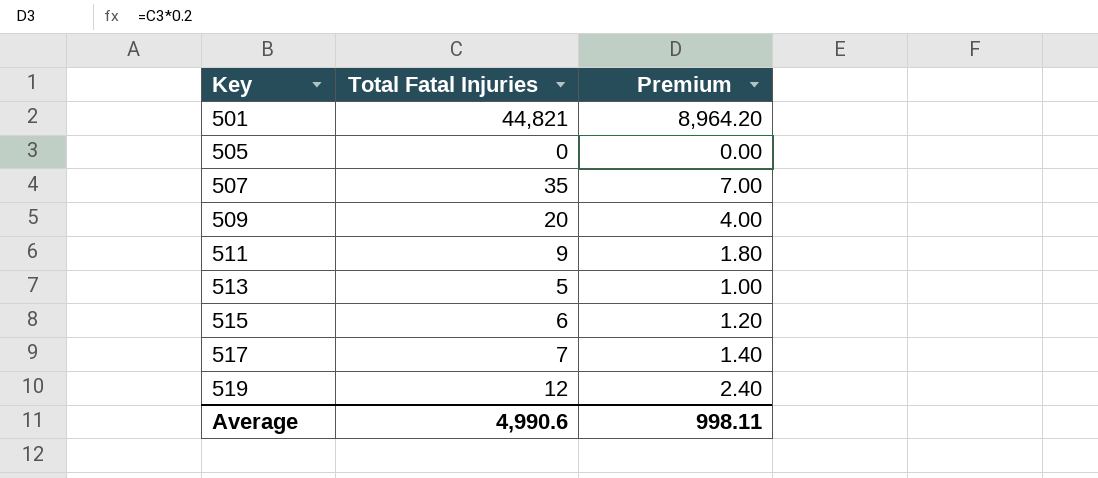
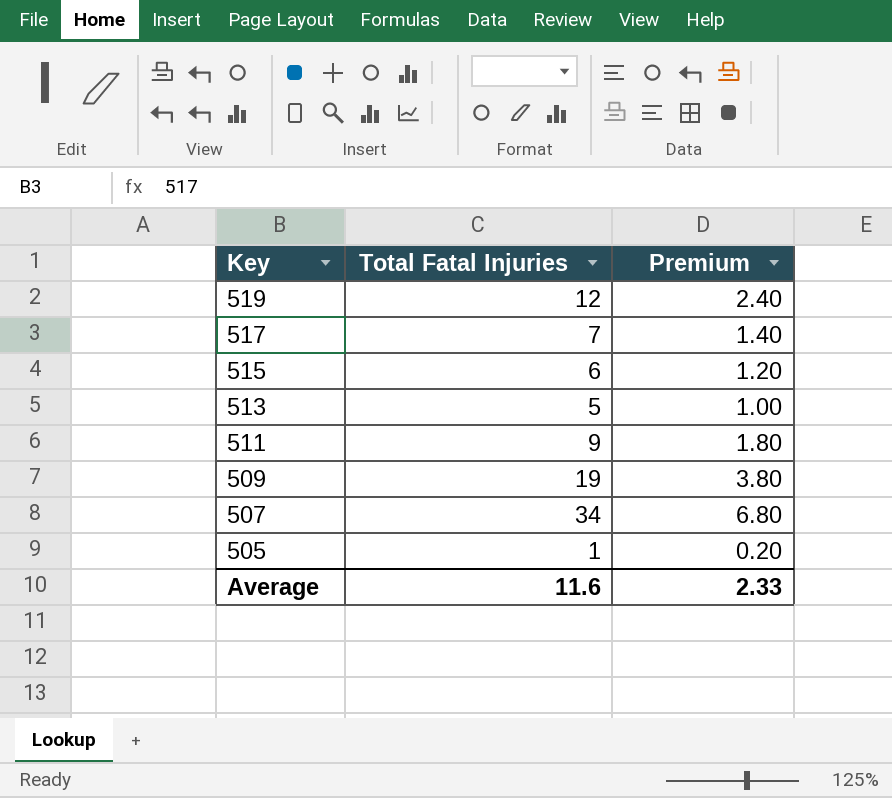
row order: Key ascending -> Key descending
row 501: 44,821 | 8,964.20 -> none
509 | Total Fatal Injuries: 20 -> 19
509 | Premium: 4.00 -> 3.80
507 | Total Fatal Injuries: 35 -> 34
507 | Premium: 7.00 -> 6.80
505 | Total Fatal Injuries: 0 -> 1
505 | Premium: 0.00 -> 0.20
Average | Total Fatal Injuries: 4,990.6 -> 11.6
Average | Premium: 998.11 -> 2.33

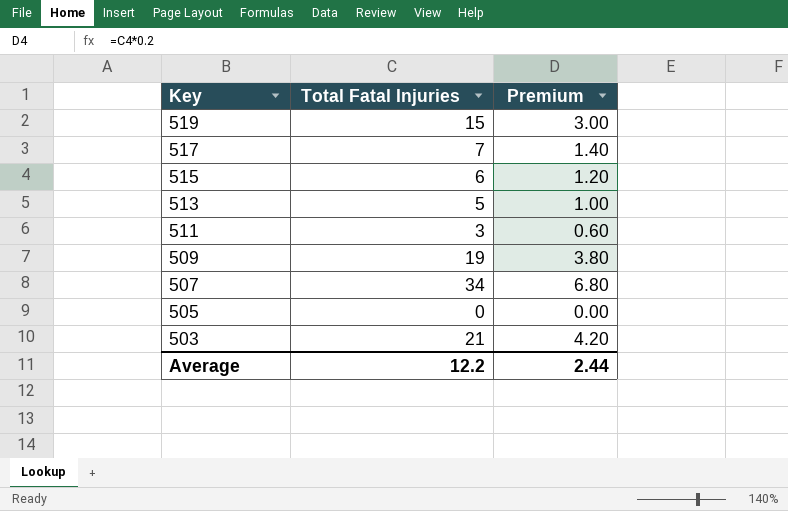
519 | Total Fatal Injuries: 12 -> 15
519 | Premium: 2.40 -> 3.00
511 | Total Fatal Injuries: 9 -> 3
511 | Premium: 1.80 -> 0.60
505 | Total Fatal Injuries: 1 -> 0
505 | Premium: 0.20 -> 0.00
row 503: none -> 21 | 4.20
Average | Total Fatal Injuries: 11.6 -> 12.2
Average | Premium: 2.33 -> 2.44

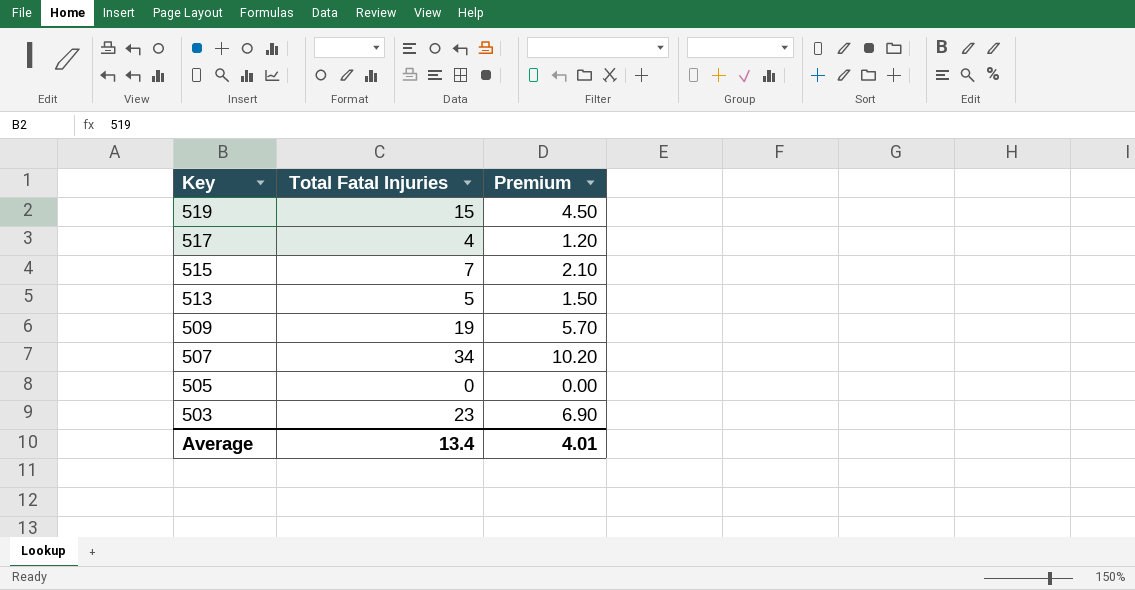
column Premium | formula: [Total Fatal Injuries] * 0.2 -> [Total Fatal Injuries] * 0.3
row 511: 3 | 0.60 -> none
517 | Total Fatal Injuries: 7 -> 4
515 | Total Fatal Injuries: 6 -> 7
503 | Total Fatal Injuries: 21 -> 23
Average | Total Fatal Injuries: 12.2 -> 13.4
Average | Premium: 2.44 -> 4.01

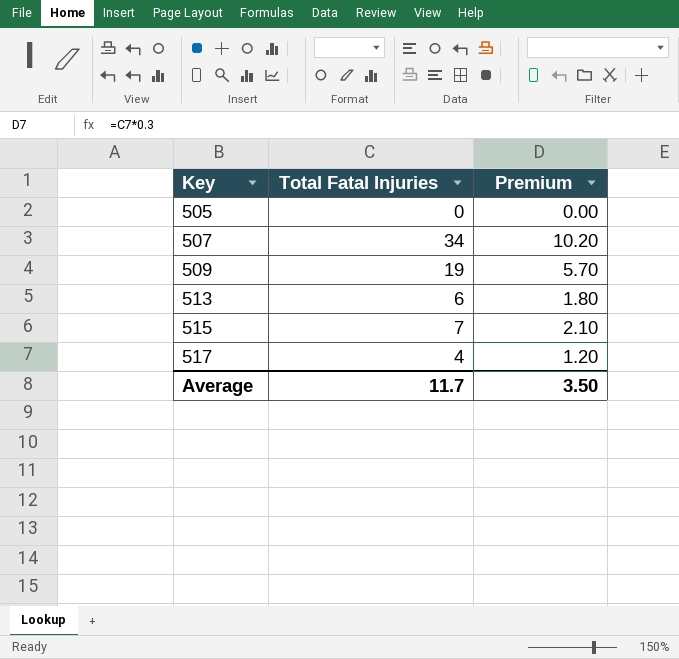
row order: Key descending -> Key ascending
row 519: 15 | 4.50 -> none
row 503: 23 | 6.90 -> none
513 | Total Fatal Injuries: 5 -> 6
513 | Premium: 1.50 -> 1.80
Average | Total Fatal Injuries: 13.4 -> 11.7
Average | Premium: 4.01 -> 3.50

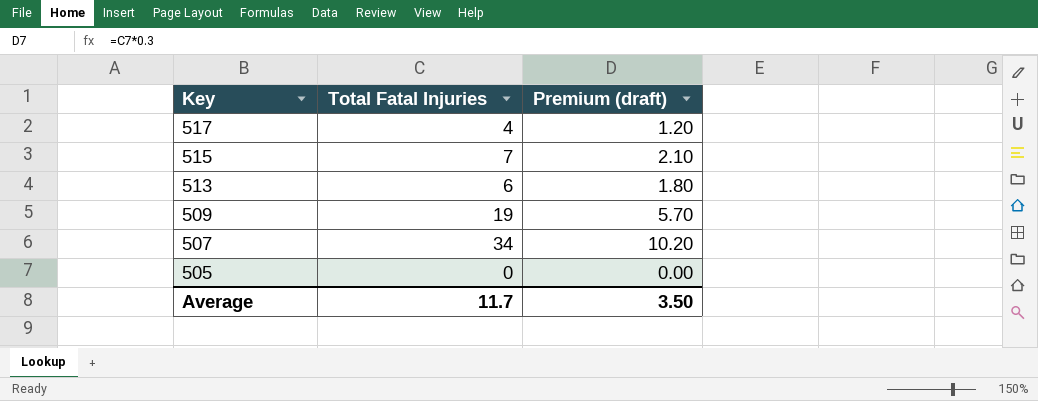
row order: Key ascending -> Key descending
column name: Premium -> Premium (draft)

